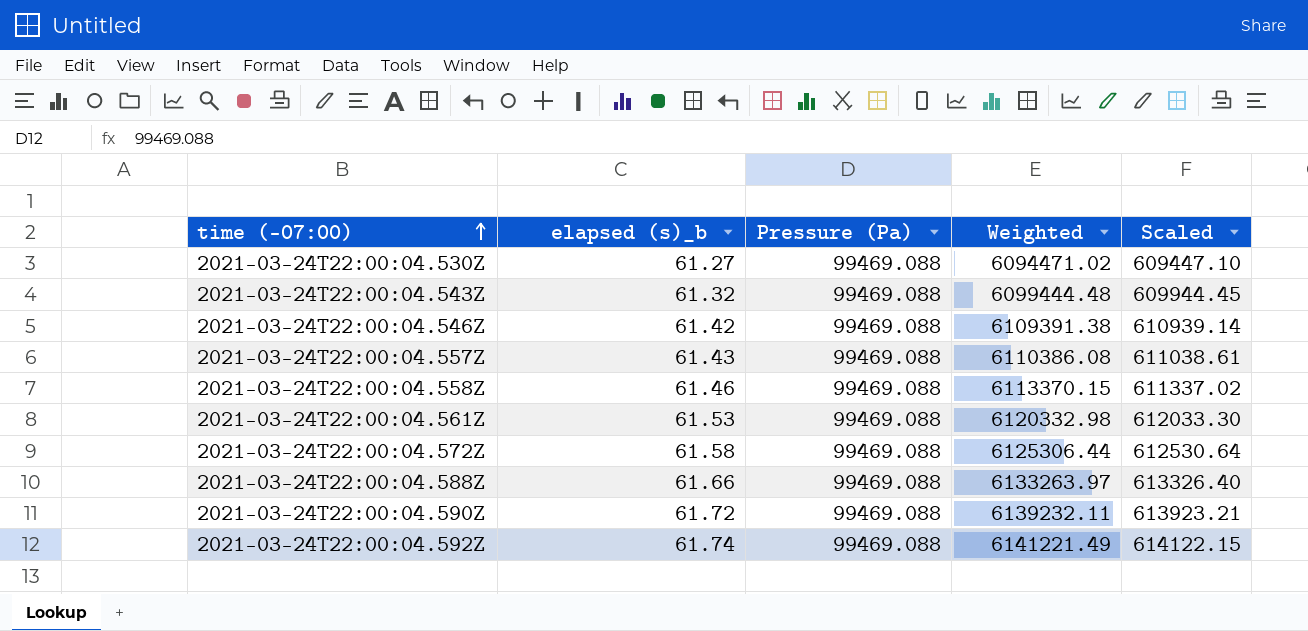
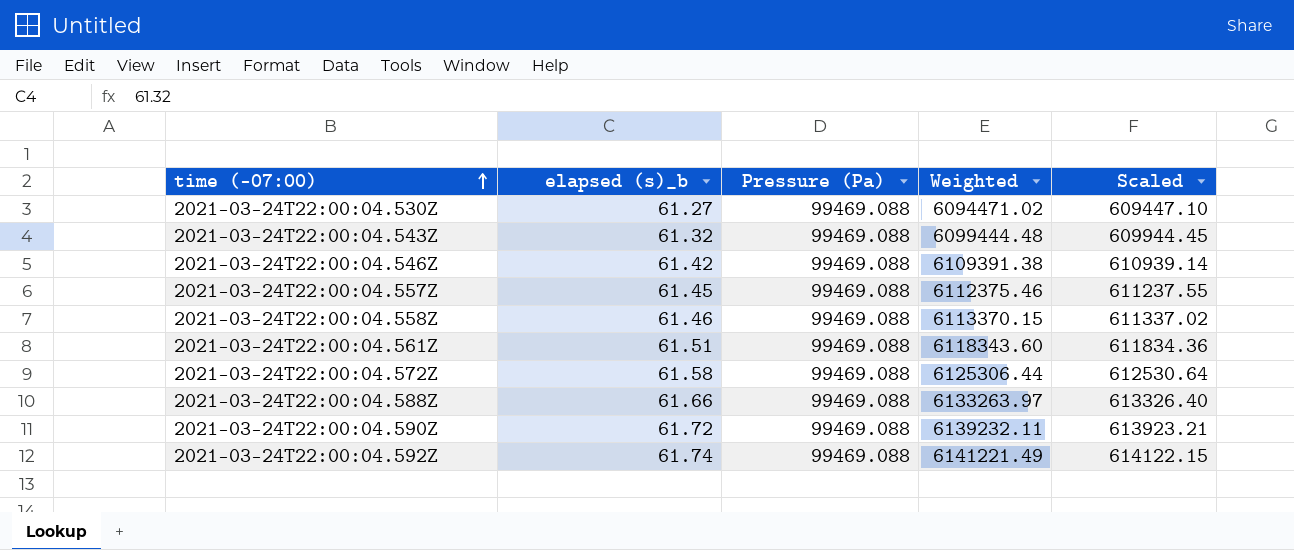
2021-03-24T22:00:04.557Z | elapsed (s)_b: 61.43 -> 61.45
2021-03-24T22:00:04.557Z | Weighted: 6110386.08 -> 6112375.46
2021-03-24T22:00:04.557Z | Scaled: 611038.61 -> 611237.55
2021-03-24T22:00:04.561Z | elapsed (s)_b: 61.53 -> 61.51
2021-03-24T22:00:04.561Z | Weighted: 6120332.98 -> 6118343.60
2021-03-24T22:00:04.561Z | Scaled: 612033.30 -> 611834.36

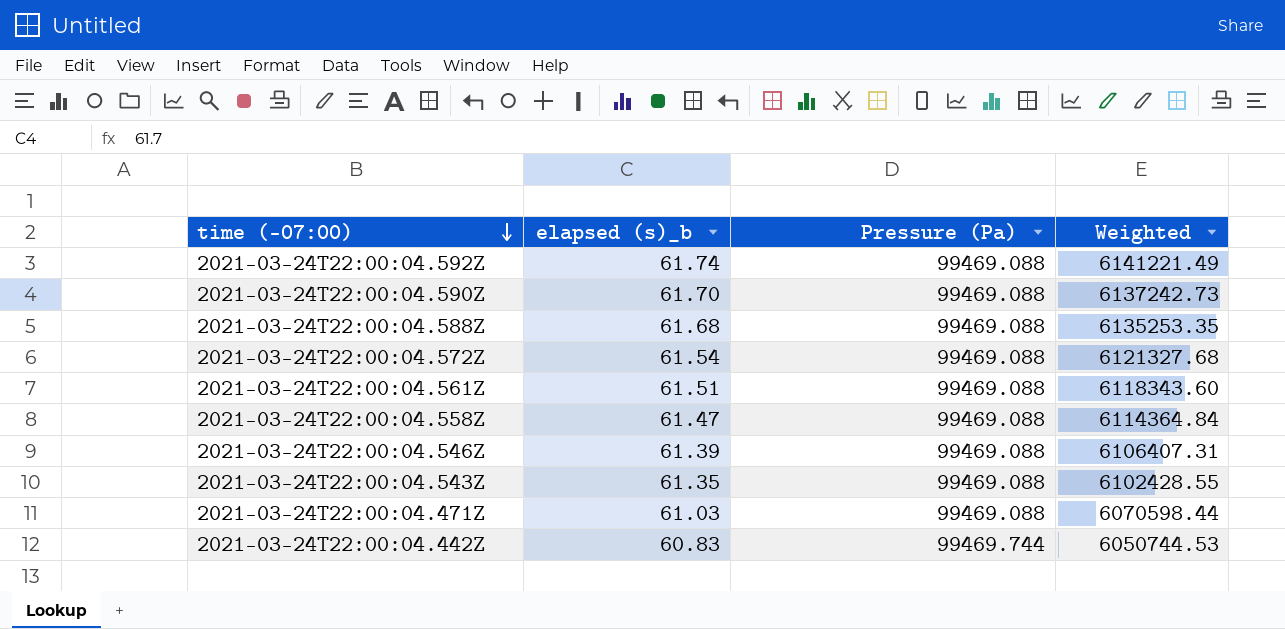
row order: time (-07:00) ascending -> time (-07:00) descending
column Scaled | formula: [Weighted] * 0.1 -> none
row 2021-03-24T22:00:04.530Z: 61.27 | 99469.088 | 6094471.02 | 609447.10 -> none
row 2021-03-24T22:00:04.557Z: 61.45 | 99469.088 | 6112375.46 | 611237.55 -> none
2021-03-24T22:00:04.590Z | elapsed (s)_b: 61.72 -> 61.70
2021-03-24T22:00:04.590Z | Weighted: 6139232.11 -> 6137242.73
2021-03-24T22:00:04.588Z | elapsed (s)_b: 61.66 -> 61.68
2021-03-24T22:00:04.588Z | Weighted: 6133263.97 -> 6135253.35
2021-03-24T22:00:04.572Z | elapsed (s)_b: 61.58 -> 61.54
2021-03-24T22:00:04.572Z | Weighted: 6125306.44 -> 6121327.68
2021-03-24T22:00:04.558Z | elapsed (s)_b: 61.46 -> 61.47
2021-03-24T22:00:04.558Z | Weighted: 6113370.15 -> 6114364.84
2021-03-24T22:00:04.546Z | elapsed (s)_b: 61.42 -> 61.39
2021-03-24T22:00:04.546Z | Weighted: 6109391.38 -> 6106407.31
2021-03-24T22:00:04.543Z | elapsed (s)_b: 61.32 -> 61.35
2021-03-24T22:00:04.543Z | Weighted: 6099444.48 -> 6102428.55
row 2021-03-24T22:00:04.471Z: none -> 61.03 | 99469.088 | 6070598.44
row 2021-03-24T22:00:04.442Z: none -> 60.83 | 99469.744 | 6050744.53

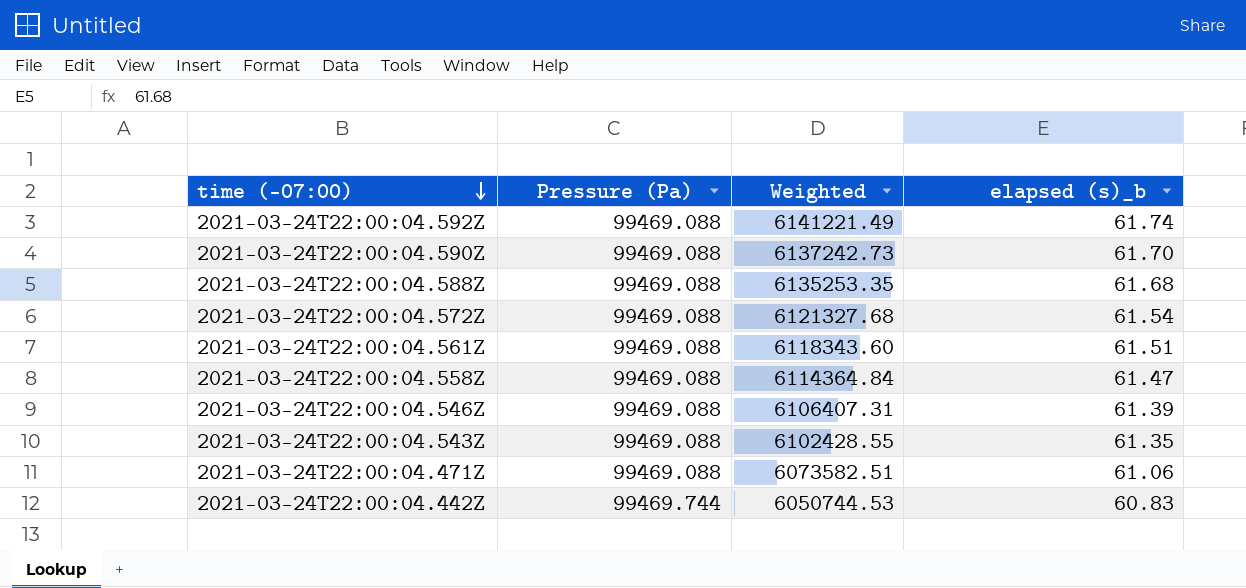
column elapsed (s)_b | position: 2 -> 4
2021-03-24T22:00:04.471Z | Weighted: 6070598.44 -> 6073582.51
2021-03-24T22:00:04.471Z | elapsed (s)_b: 61.03 -> 61.06

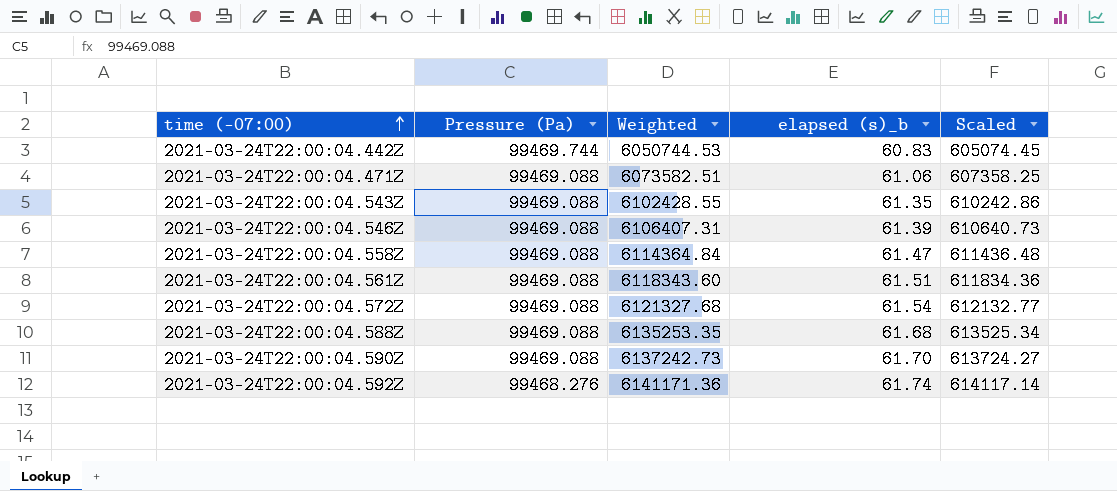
row order: time (-07:00) descending -> time (-07:00) ascending
column Scaled | formula: none -> [Weighted] * 0.1
2021-03-24T22:00:04.592Z | Pressure (Pa): 99469.088 -> 99468.276
2021-03-24T22:00:04.592Z | Weighted: 6141221.49 -> 6141171.36

